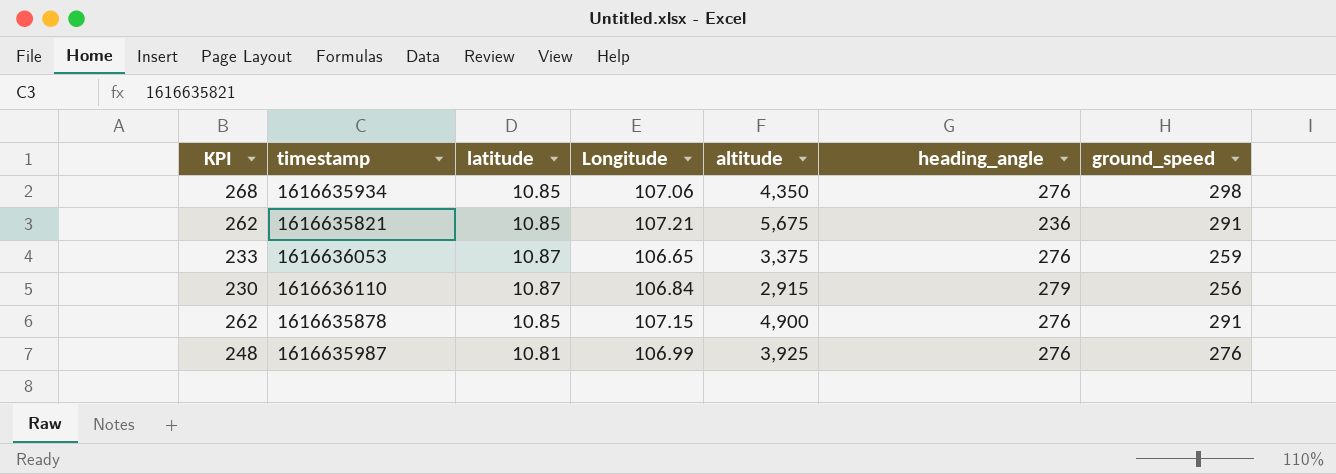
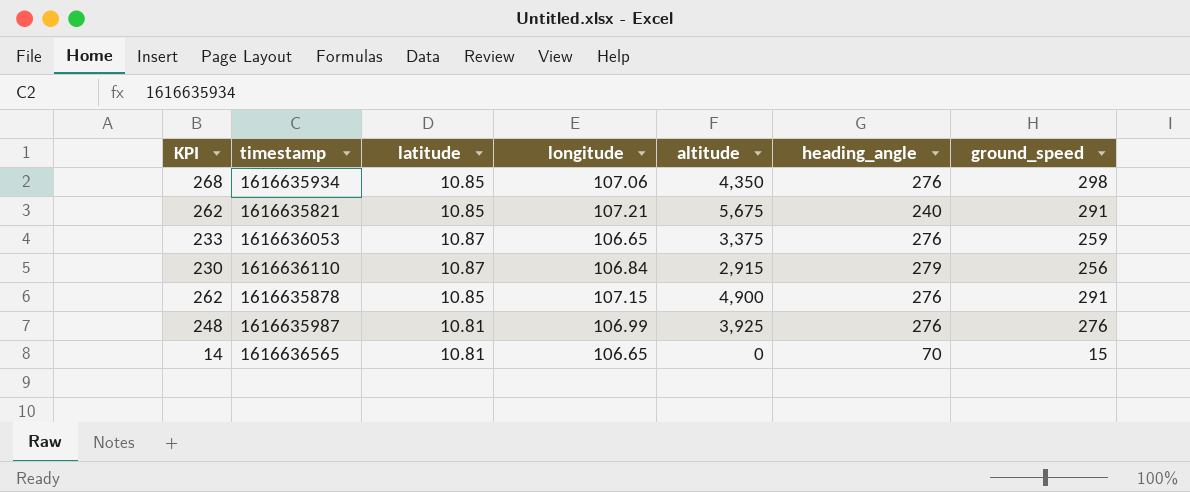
column name: Longitude -> longitude
1616635821 | heading_angle: 236 -> 240
row 1616636565: none -> 14 | 10.81 | 106.65 | 0 | 70 | 15

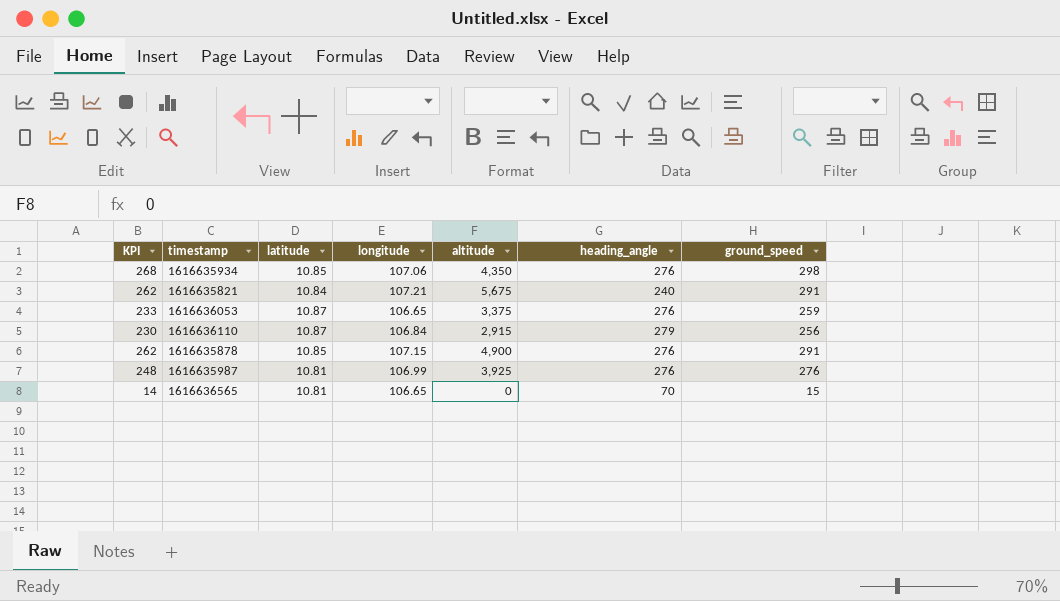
1616635821 | latitude: 10.85 -> 10.84

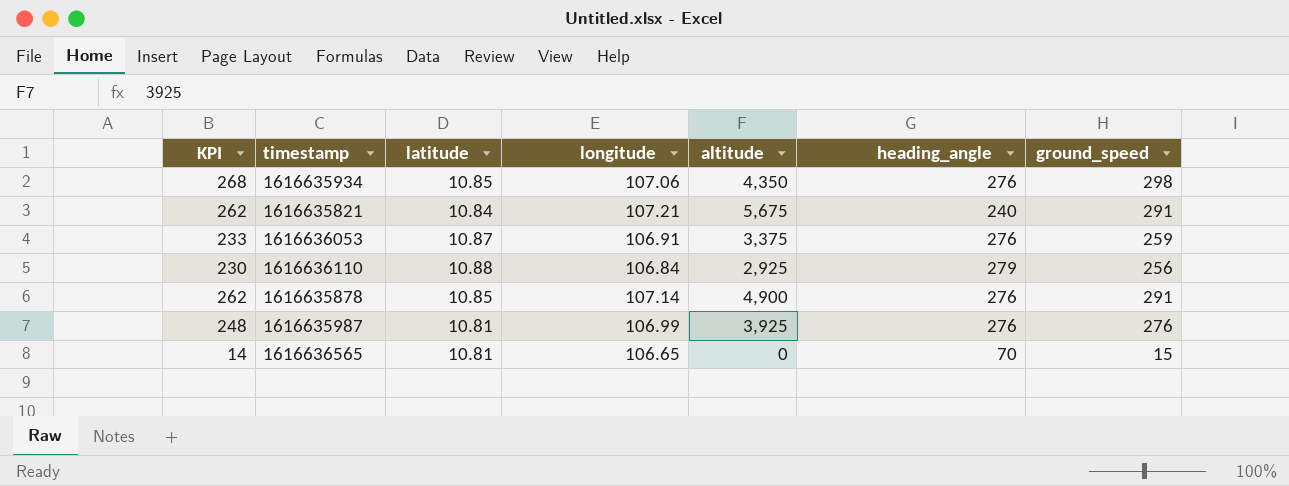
1616636053 | longitude: 106.65 -> 106.91
1616636110 | latitude: 10.87 -> 10.88
1616636110 | altitude: 2,915 -> 2,925
1616635878 | longitude: 107.15 -> 107.14

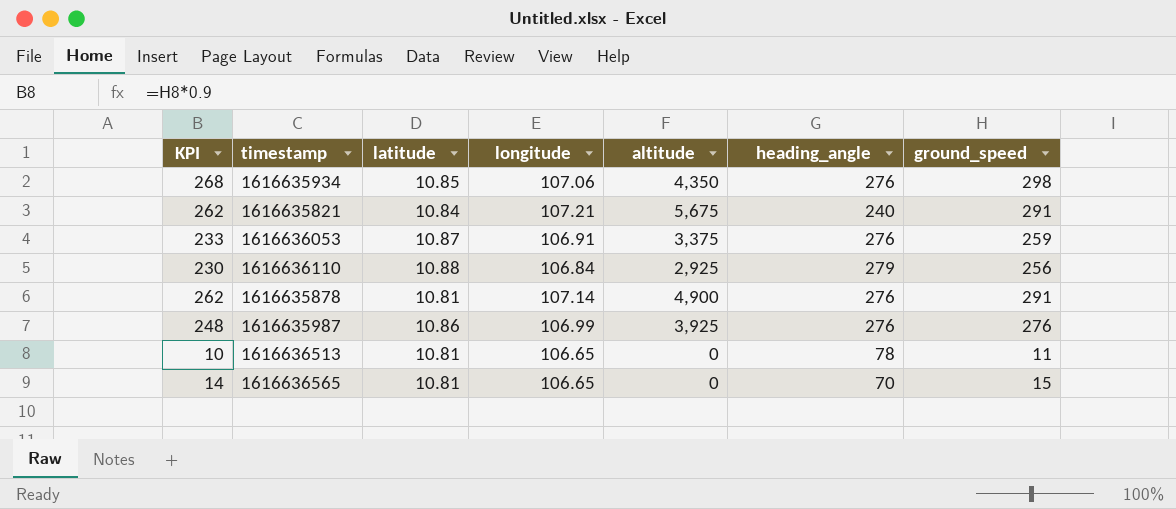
1616635878 | latitude: 10.85 -> 10.81
1616635987 | latitude: 10.81 -> 10.86
row 1616636513: none -> 10 | 10.81 | 106.65 | 0 | 78 | 11

